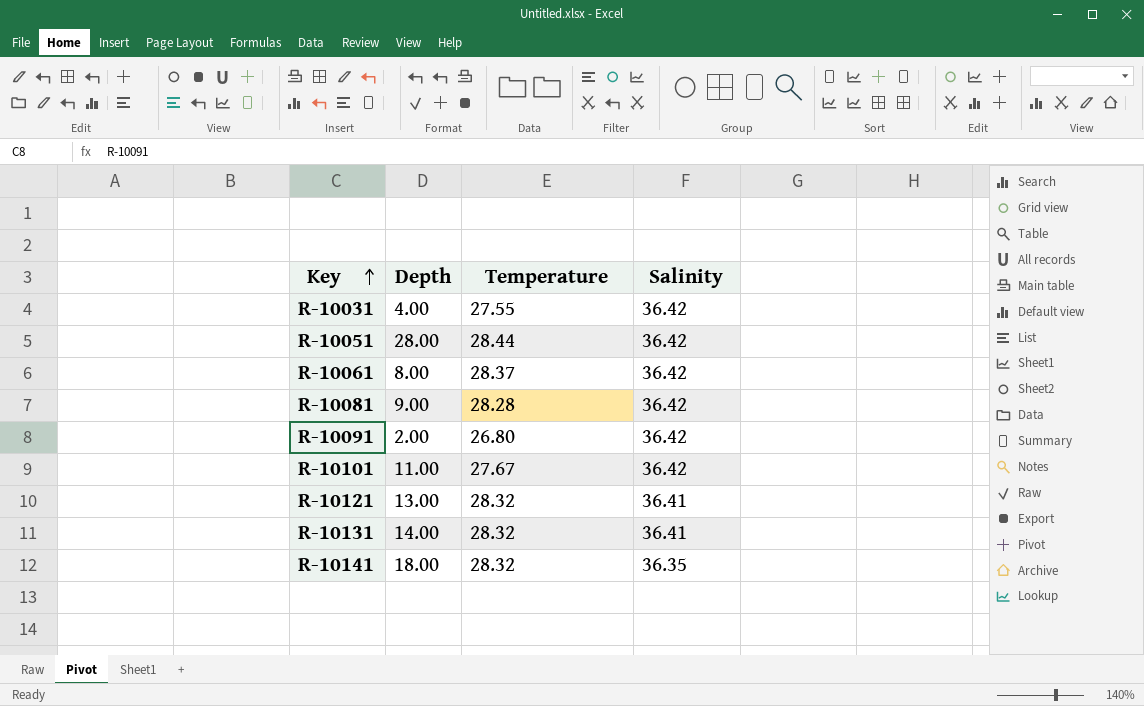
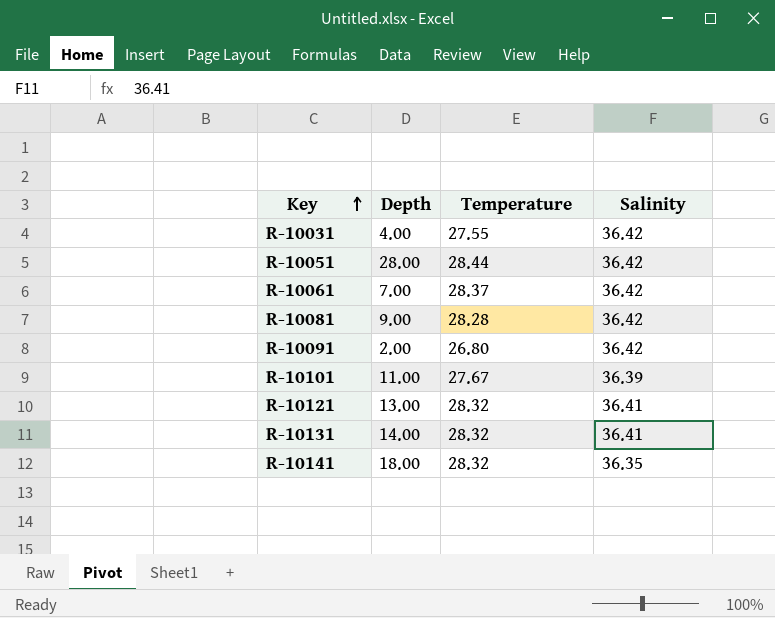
R-10061 | Depth: 8.00 -> 7.00
R-10101 | Salinity: 36.42 -> 36.39

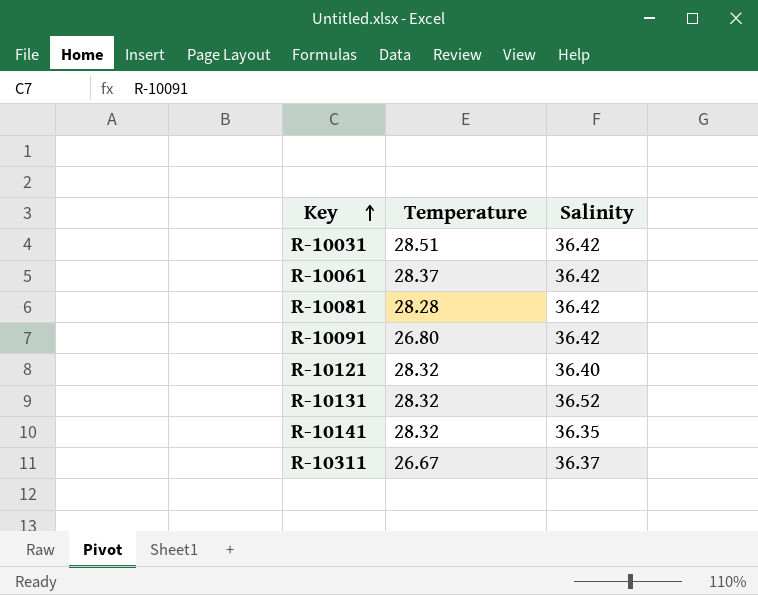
column Depth | position: 2 -> none
row R-10051: 28.00 | 28.44 | 36.42 -> none
row R-10101: 11.00 | 27.67 | 36.39 -> none
R-10031 | Temperature: 27.55 -> 28.51
R-10121 | Salinity: 36.41 -> 36.40
R-10131 | Salinity: 36.41 -> 36.52
row R-10311: none -> 26.67 | 36.37

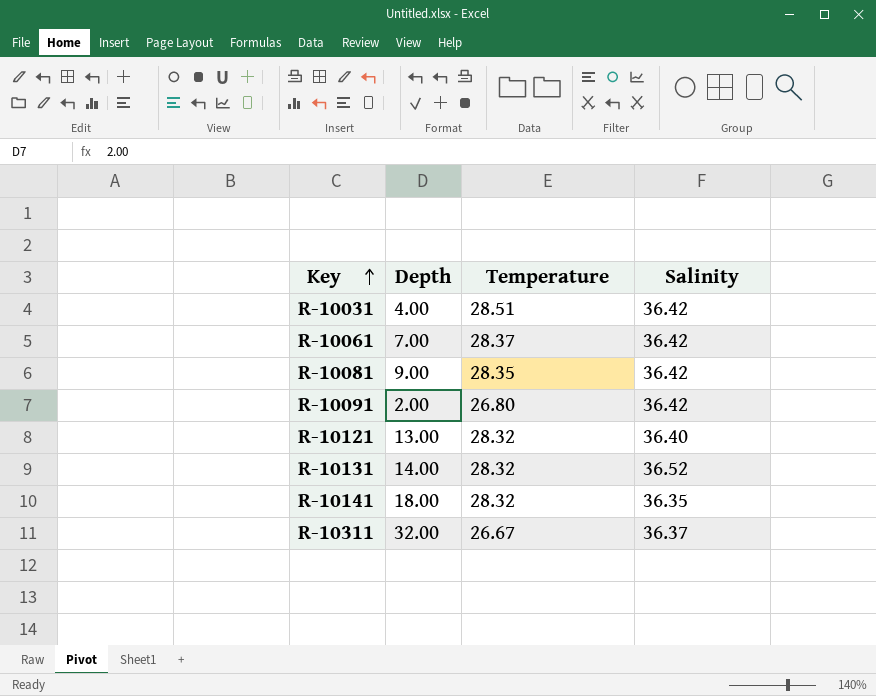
column Depth | position: none -> 2
R-10081 | Temperature: 28.28 -> 28.35

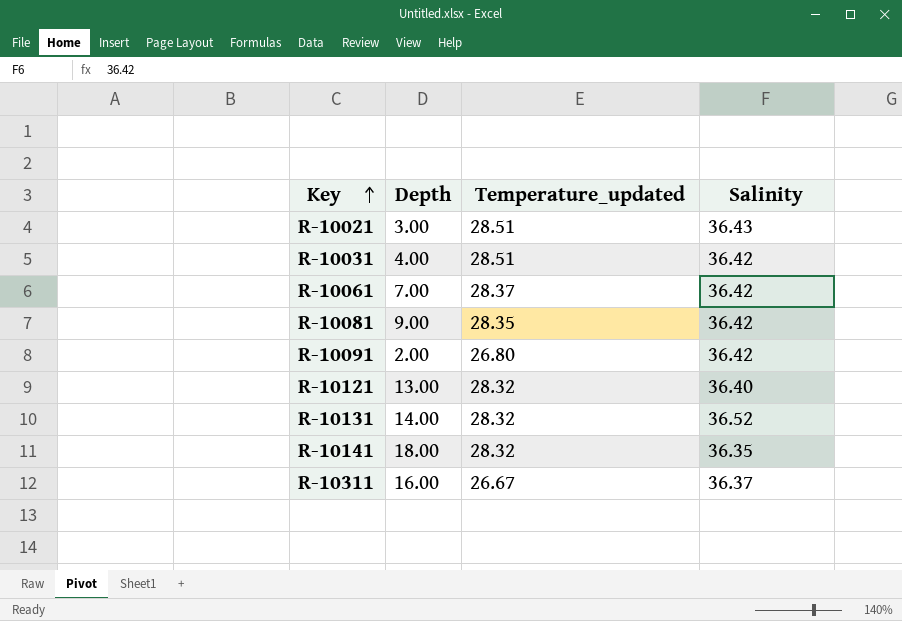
column name: Temperature -> Temperature_updated
row R-10021: none -> 3.00 | 28.51 | 36.43
R-10311 | Depth: 32.00 -> 16.00

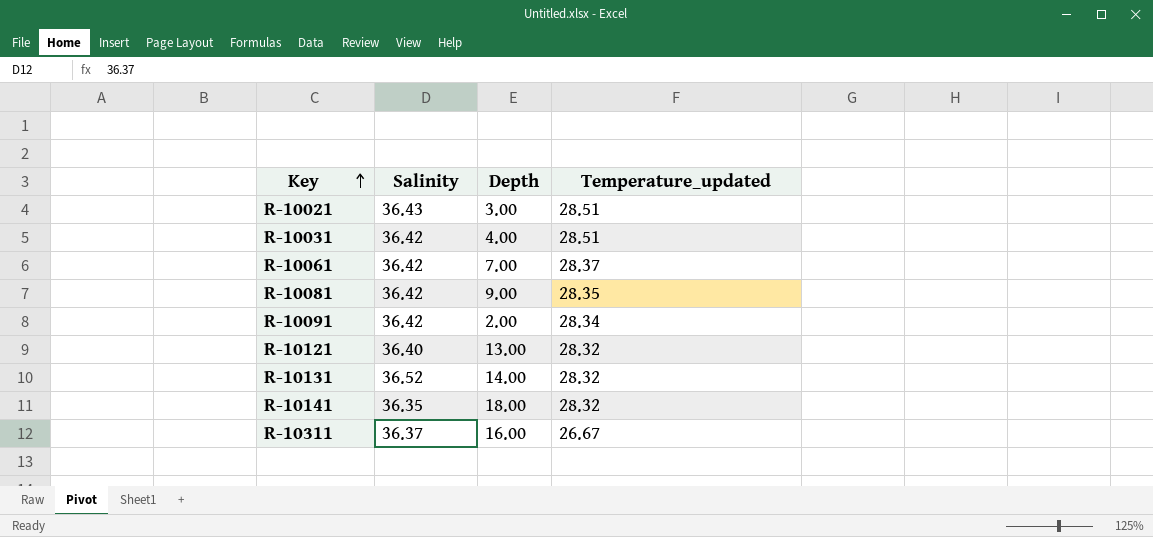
column Salinity | position: 4 -> 2
R-10091 | Temperature_updated: 26.80 -> 28.34

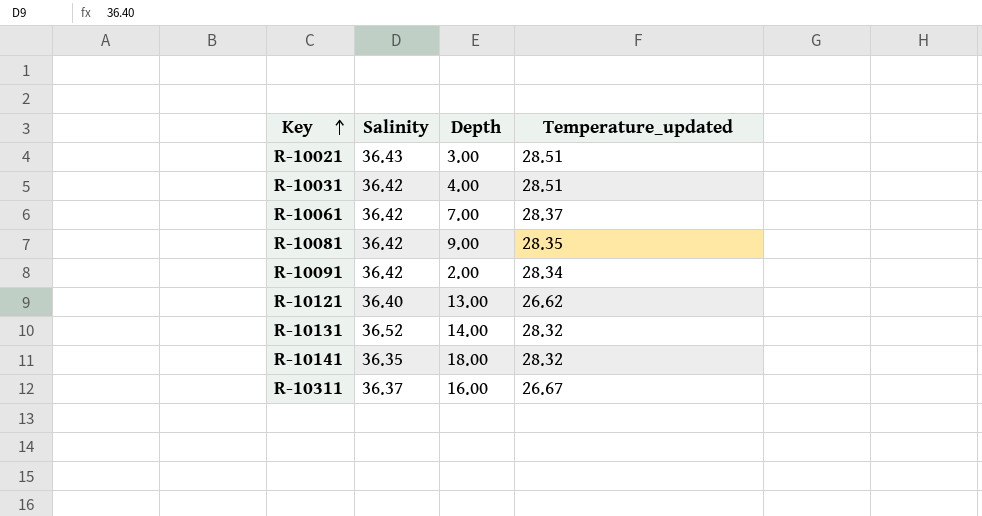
R-10121 | Temperature_updated: 28.32 -> 26.62

